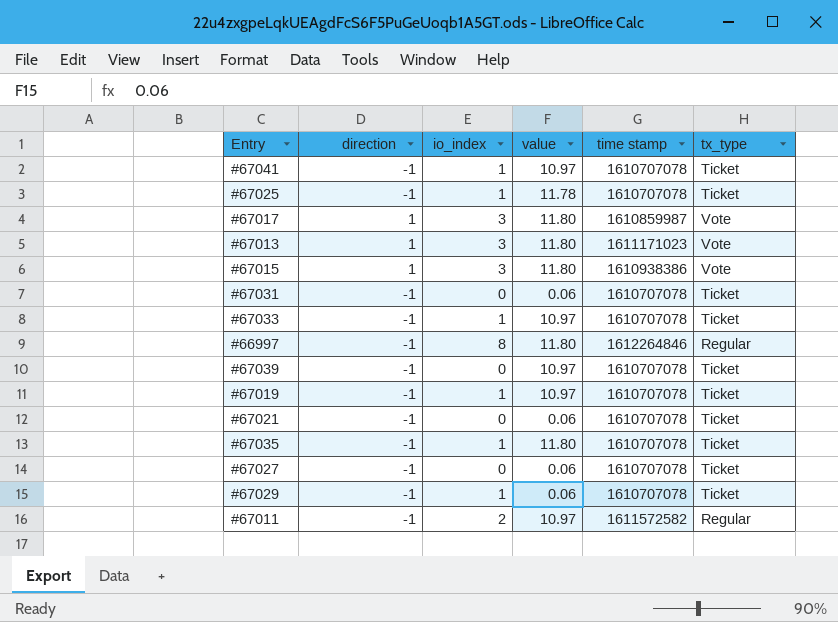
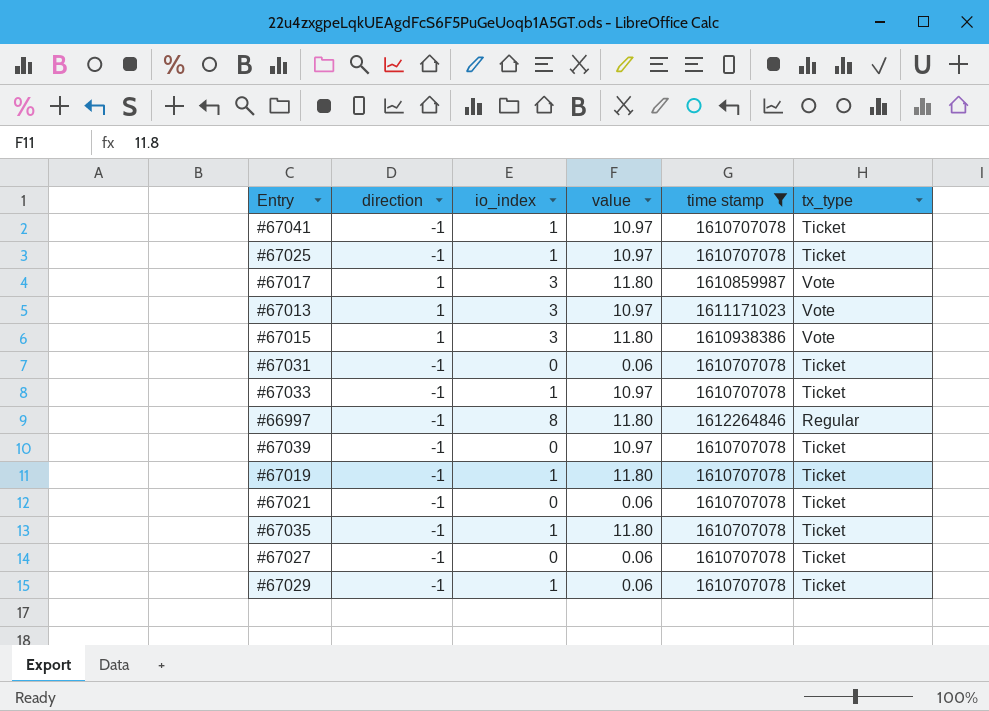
filter: none -> time stamp != 1611572582
#67025 | value: 11.78 -> 10.97
#67013 | value: 11.80 -> 10.97
#67019 | value: 10.97 -> 11.80

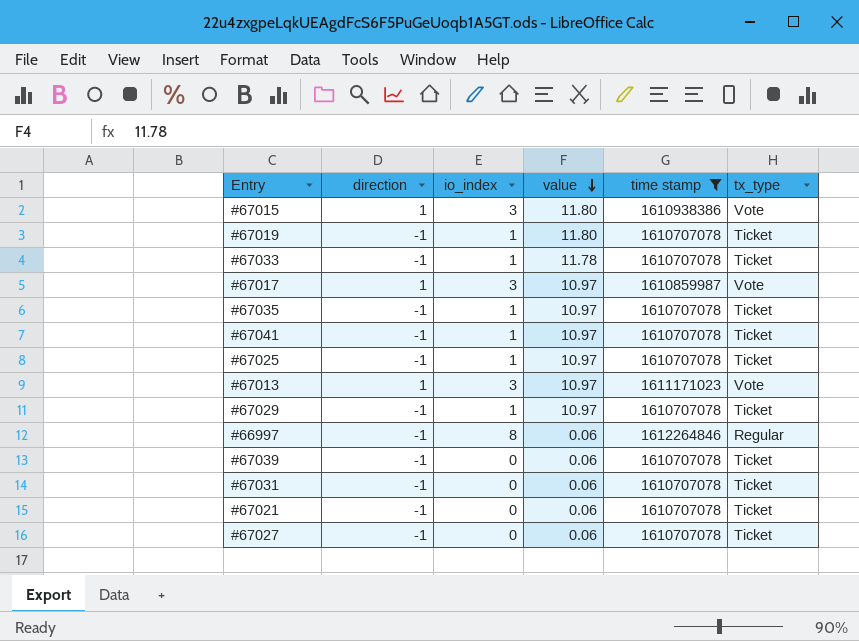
row order: none -> value descending
#67033 | value: 10.97 -> 11.78
#67017 | value: 11.80 -> 10.97
#67035 | value: 11.80 -> 10.97
#67029 | value: 0.06 -> 10.97
#66997 | value: 11.80 -> 0.06
#67039 | value: 10.97 -> 0.06

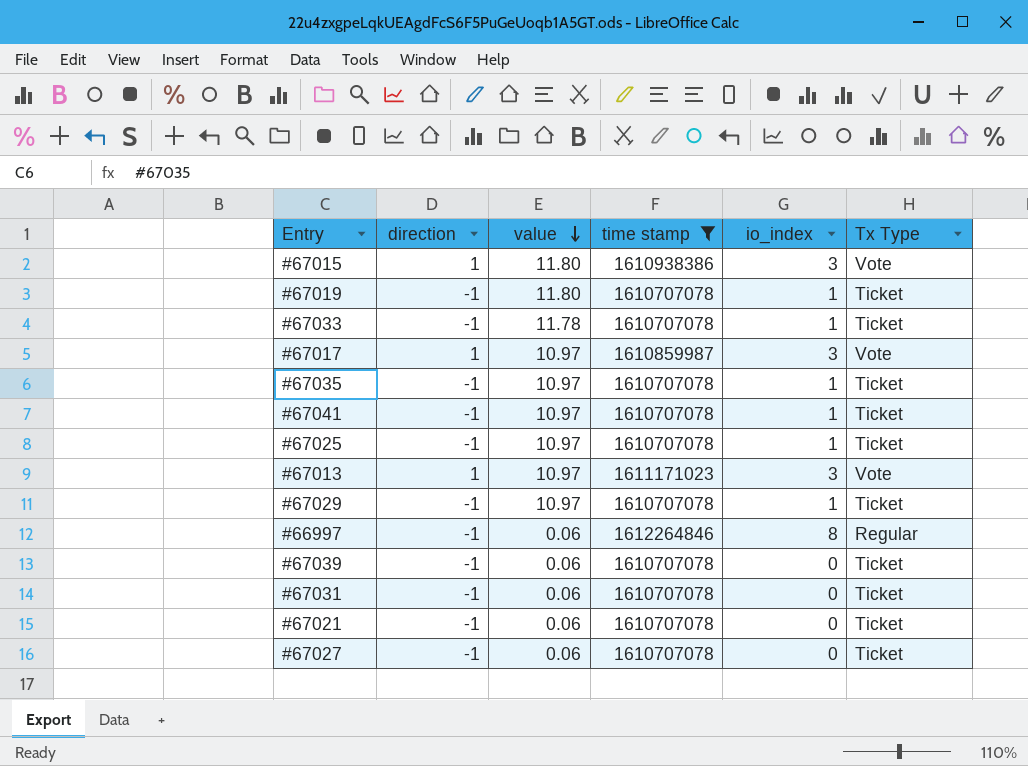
column io_index | position: 3 -> 5
column name: tx_type -> Tx Type

